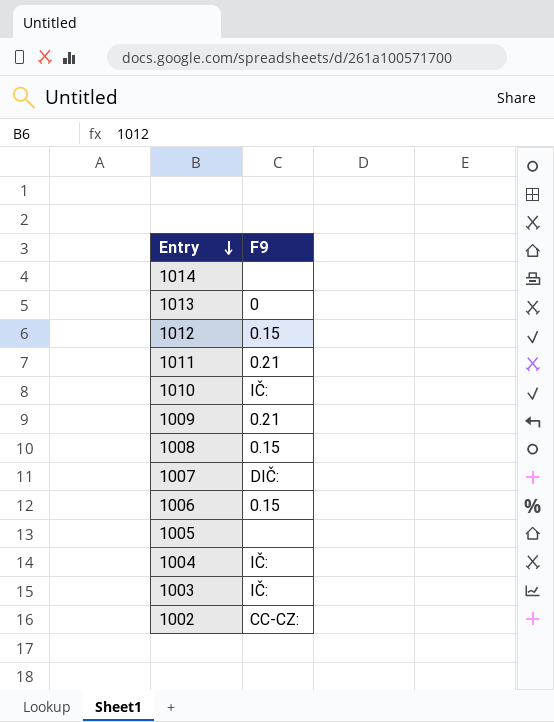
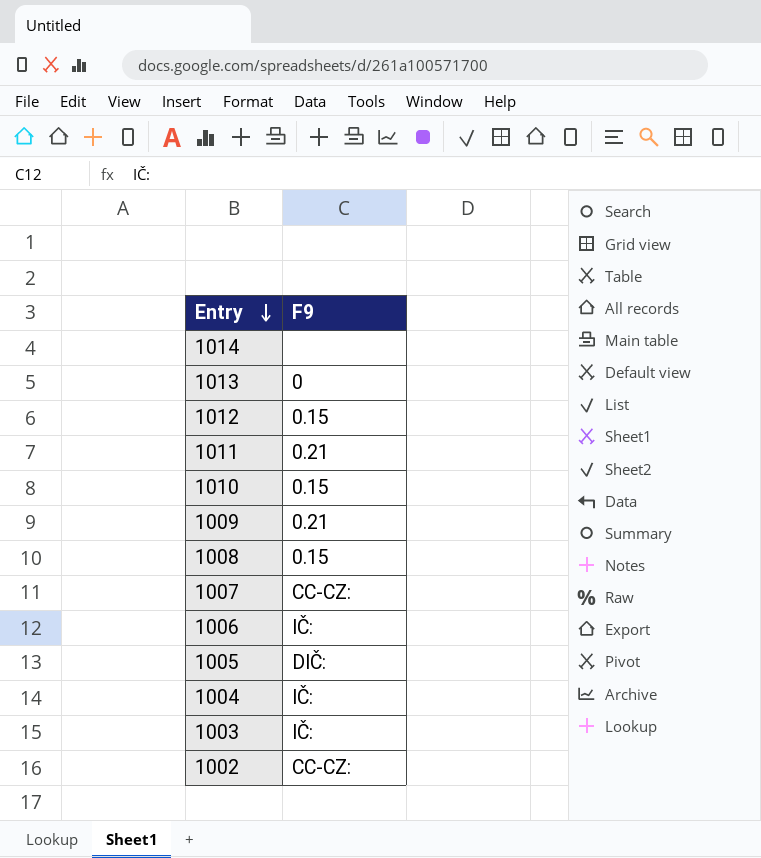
1010 | F9: IČ: -> 0.15
1007 | F9: DIČ: -> CC-CZ:
1006 | F9: 0.15 -> IČ:
1005 | F9: none -> DIČ:

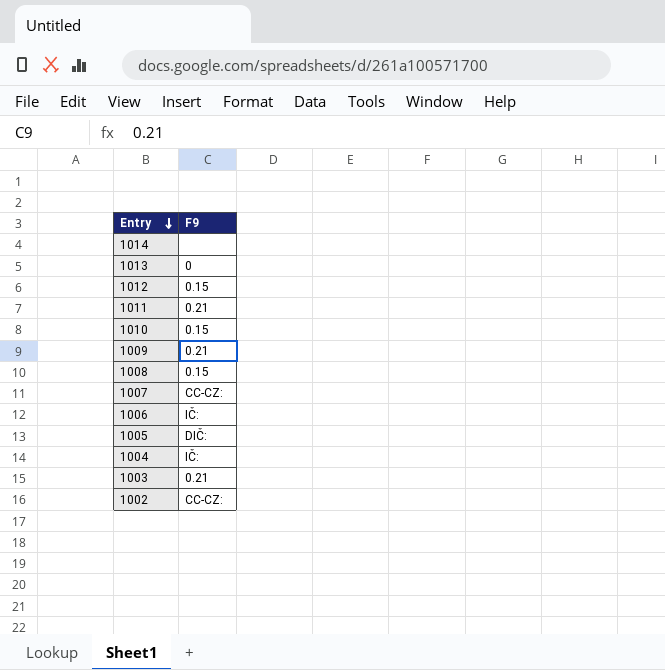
1003 | F9: IČ: -> 0.21

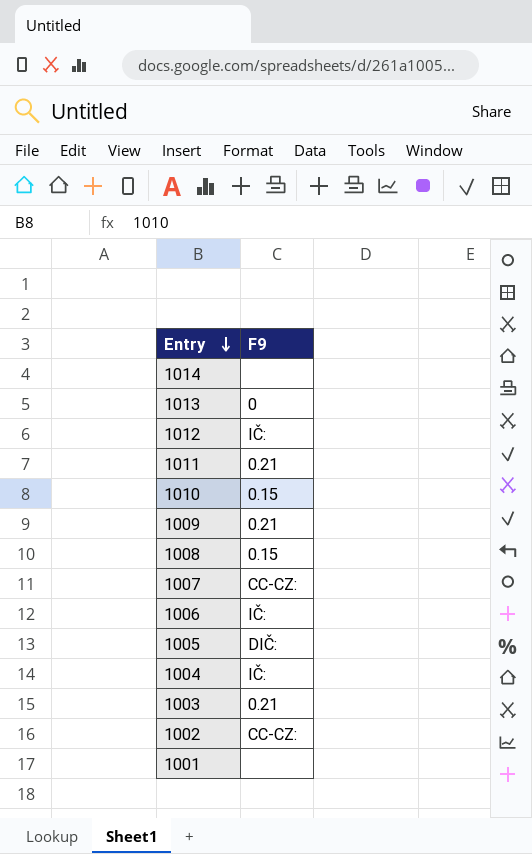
1012 | F9: 0.15 -> IČ:
row 1001: none -> none

